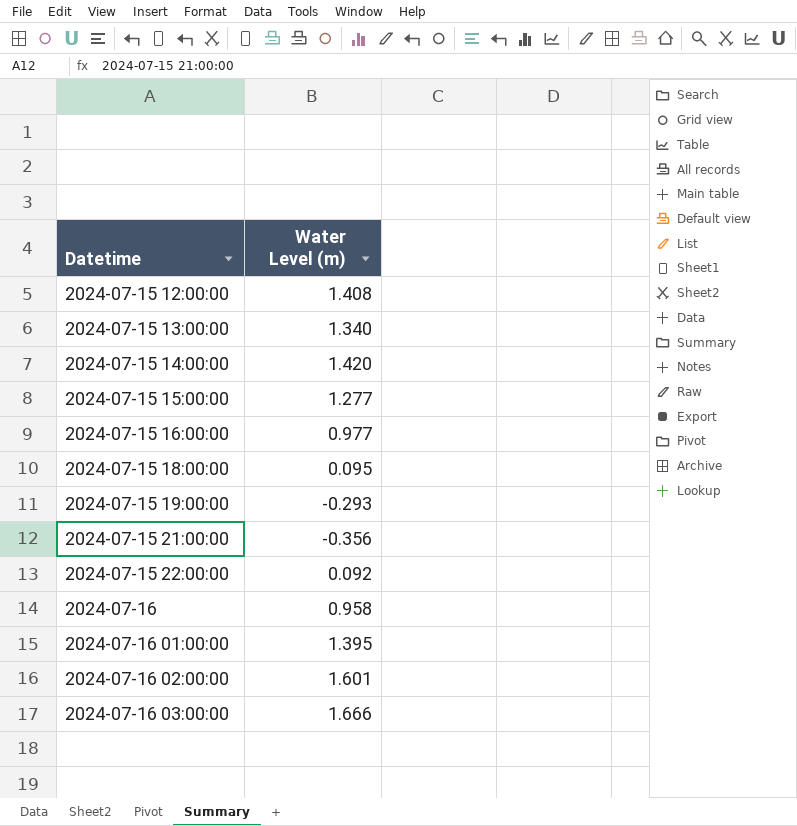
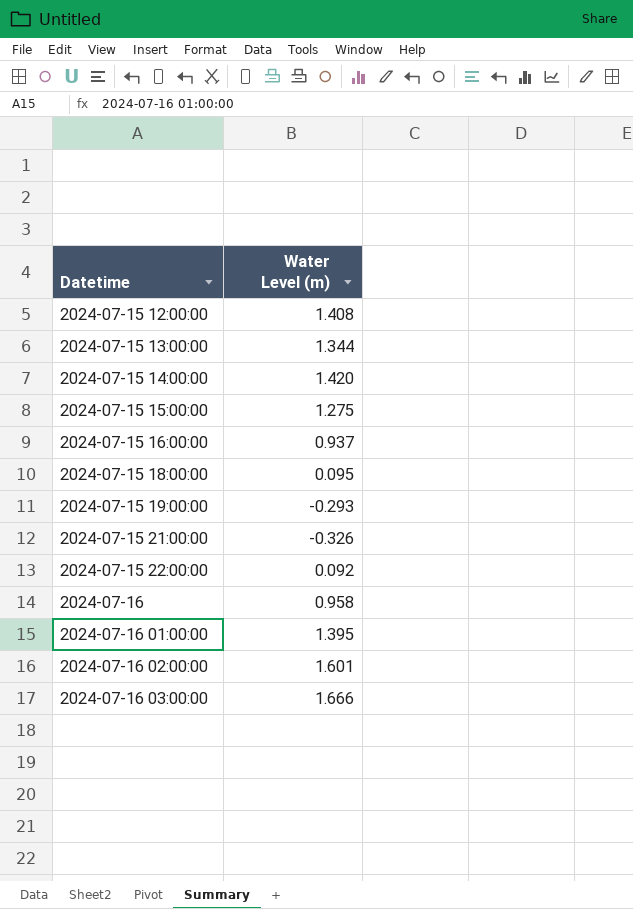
2024-07-15 13:00:00 | Water Level (m): 1.340 -> 1.344
2024-07-15 15:00:00 | Water Level (m): 1.277 -> 1.275
2024-07-15 16:00:00 | Water Level (m): 0.977 -> 0.937
2024-07-15 21:00:00 | Water Level (m): -0.356 -> -0.326

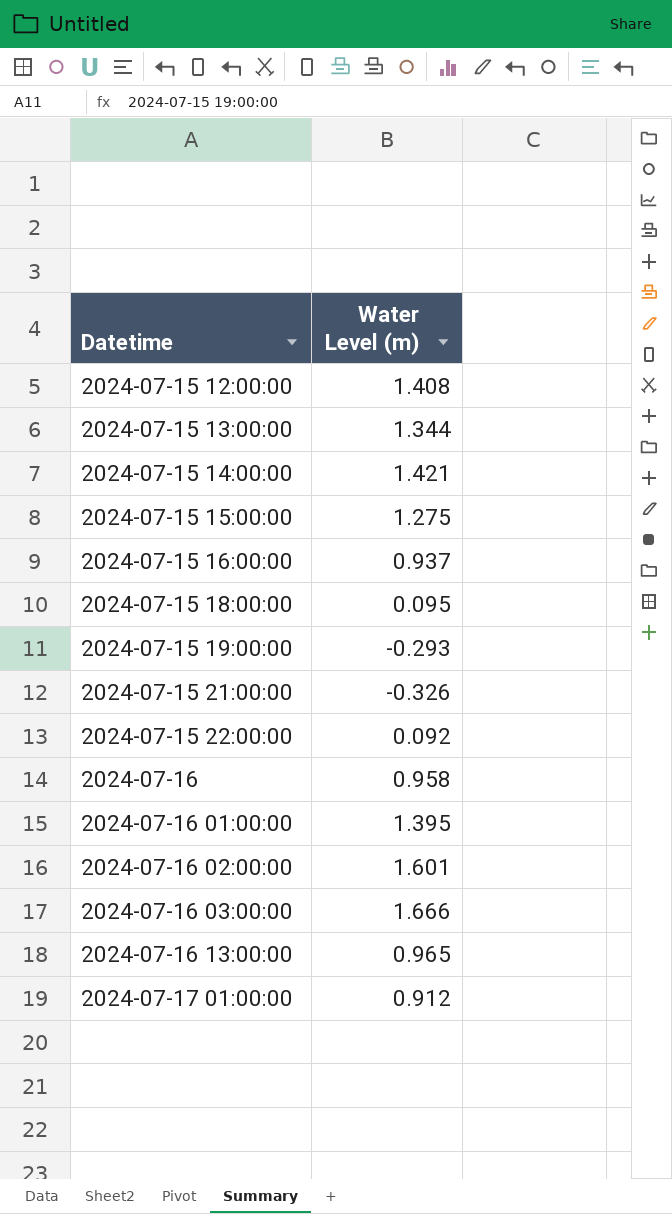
2024-07-15 14:00:00 | Water Level (m): 1.420 -> 1.421
row 2024-07-16 13:00:00: none -> 0.965
row 2024-07-17 01:00:00: none -> 0.912

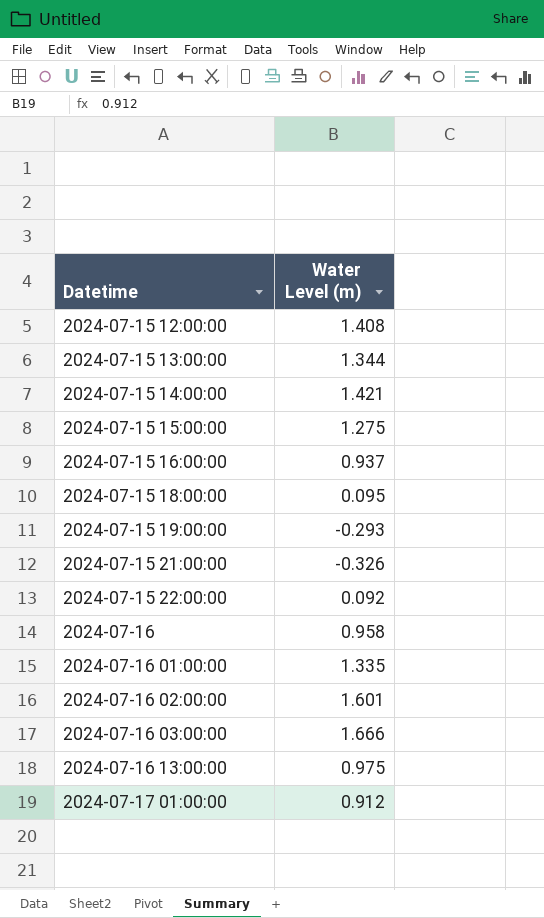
2024-07-16 01:00:00 | Water Level (m): 1.395 -> 1.335
2024-07-16 13:00:00 | Water Level (m): 0.965 -> 0.975

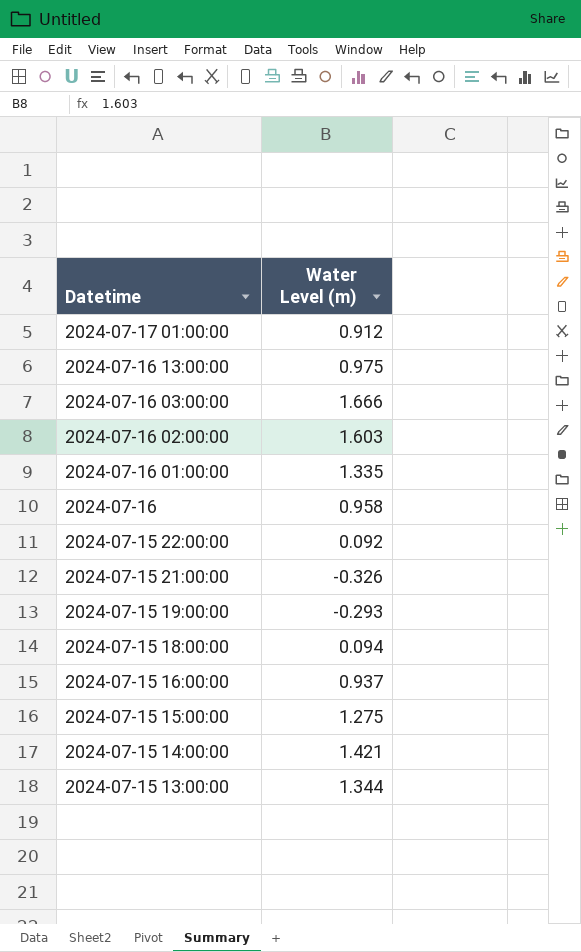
row order: Datetime ascending -> Datetime descending
row 2024-07-15 12:00:00: 1.408 -> none
2024-07-16 02:00:00 | Water Level (m): 1.601 -> 1.603
2024-07-15 18:00:00 | Water Level (m): 0.095 -> 0.094

